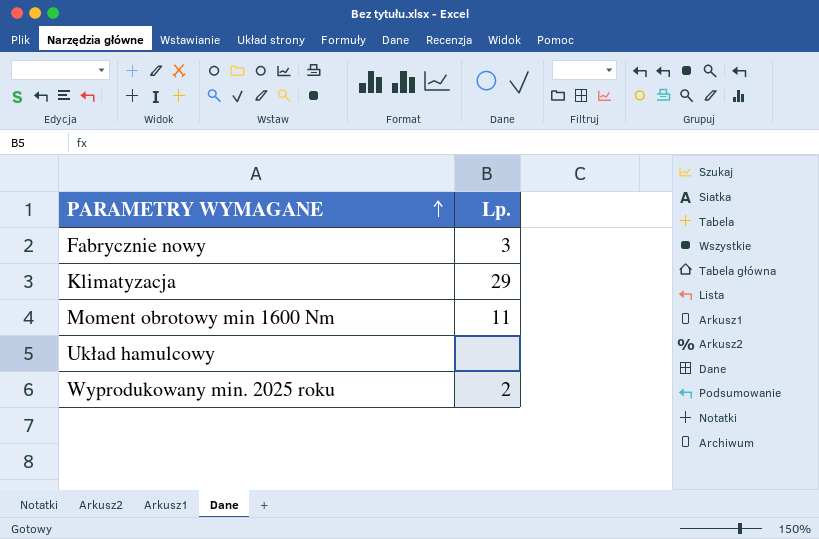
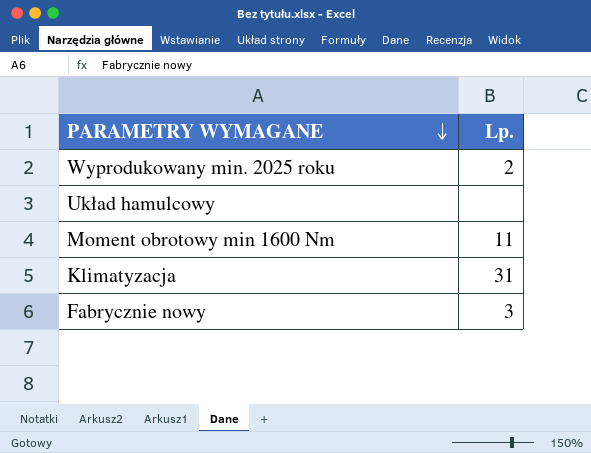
row order: PARAMETRY WYMAGANE ascending -> PARAMETRY WYMAGANE descending
Klimatyzacja | Lp.: 29 -> 31

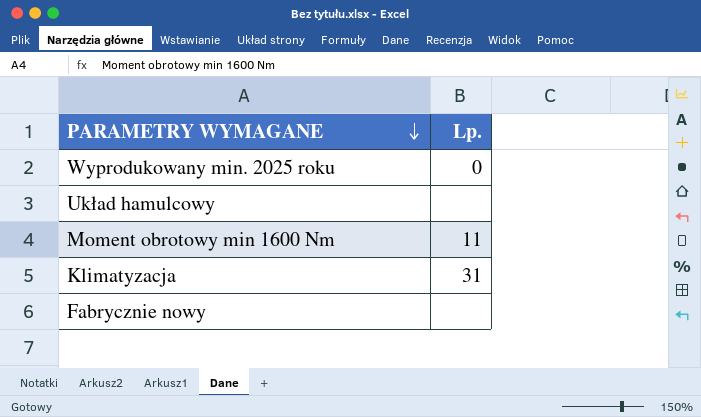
Wyprodukowany min. 2025 roku | Lp.: 2 -> 0
Fabrycznie nowy | Lp.: 3 -> none

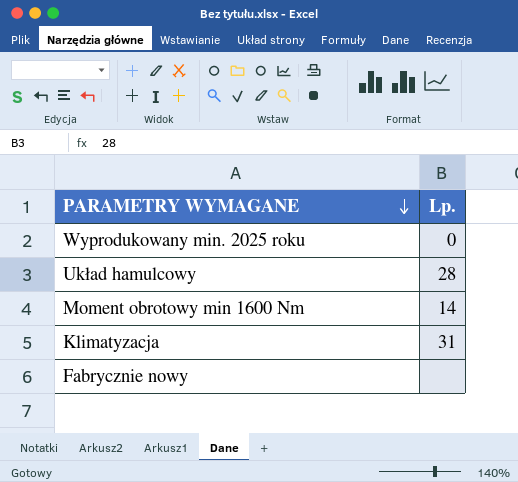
Układ hamulcowy | Lp.: none -> 28
Moment obrotowy min 1600 Nm | Lp.: 11 -> 14

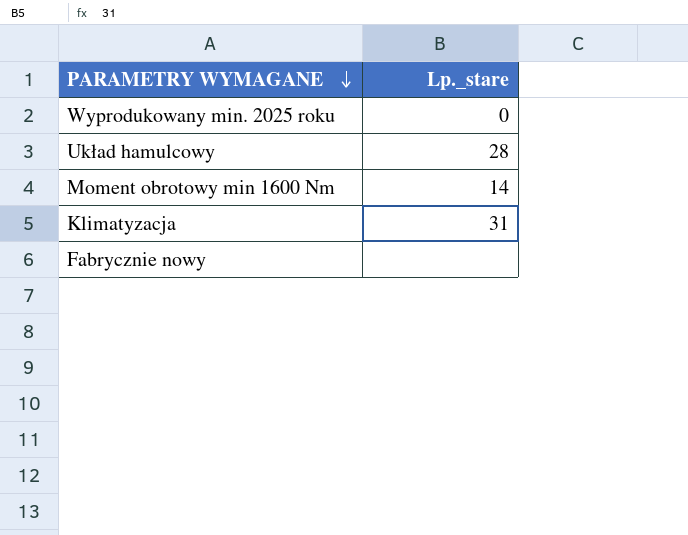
column name: Lp. -> Lp._stare

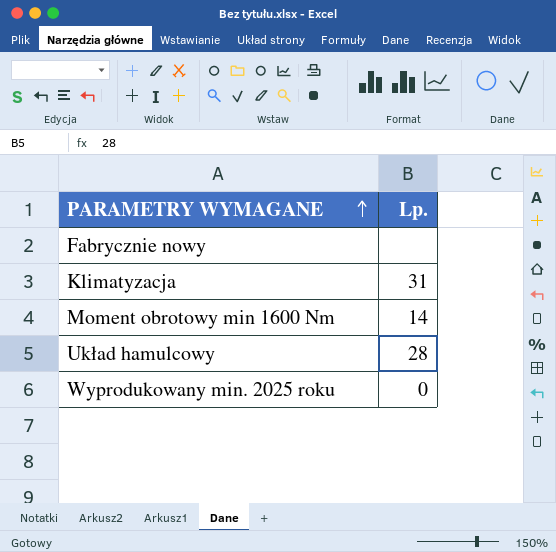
row order: PARAMETRY WYMAGANE descending -> PARAMETRY WYMAGANE ascending
column name: Lp._stare -> Lp.

